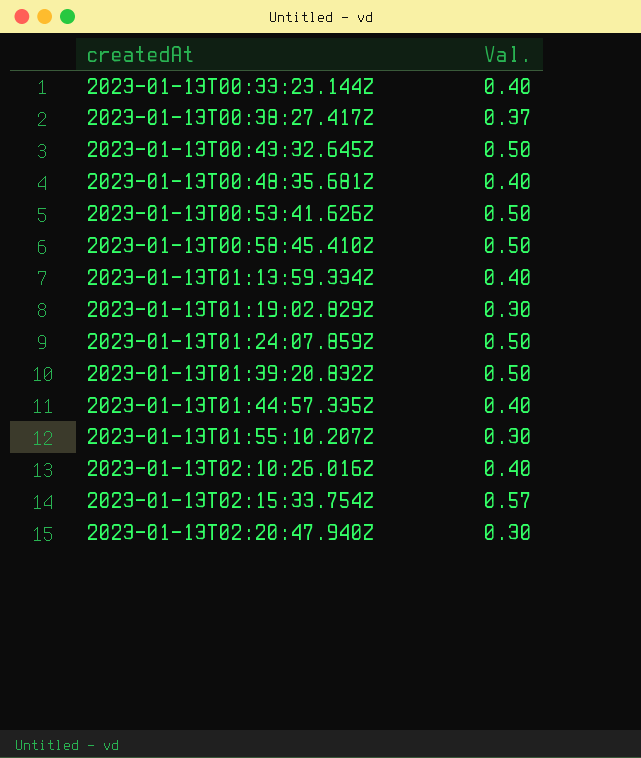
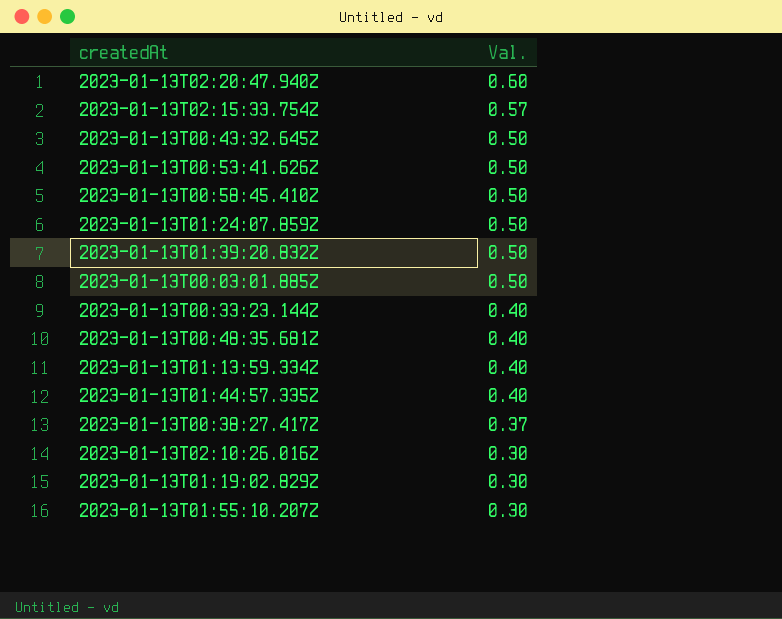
row order: createdAt ascending -> Val. descending
2023-01-13T02:20:47.940Z | Val.: 0.30 -> 0.60
row 2023-01-13T00:03:01.885Z: none -> 0.50
2023-01-13T02:10:26.016Z | Val.: 0.40 -> 0.30

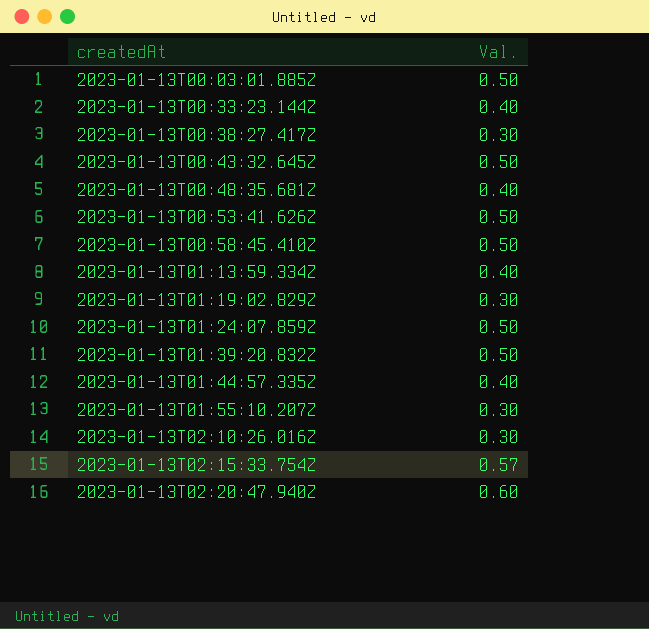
row order: Val. descending -> createdAt ascending
2023-01-13T00:38:27.417Z | Val.: 0.37 -> 0.30

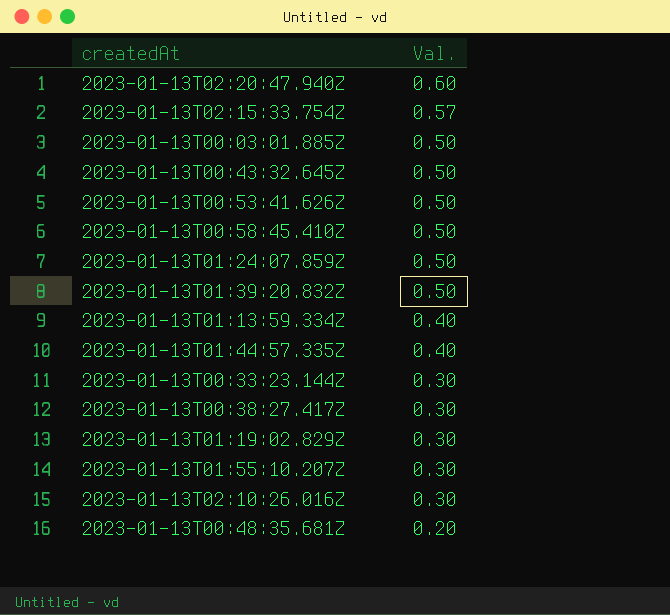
row order: createdAt ascending -> Val. descending
2023-01-13T00:33:23.144Z | Val.: 0.40 -> 0.30
2023-01-13T00:48:35.681Z | Val.: 0.40 -> 0.20

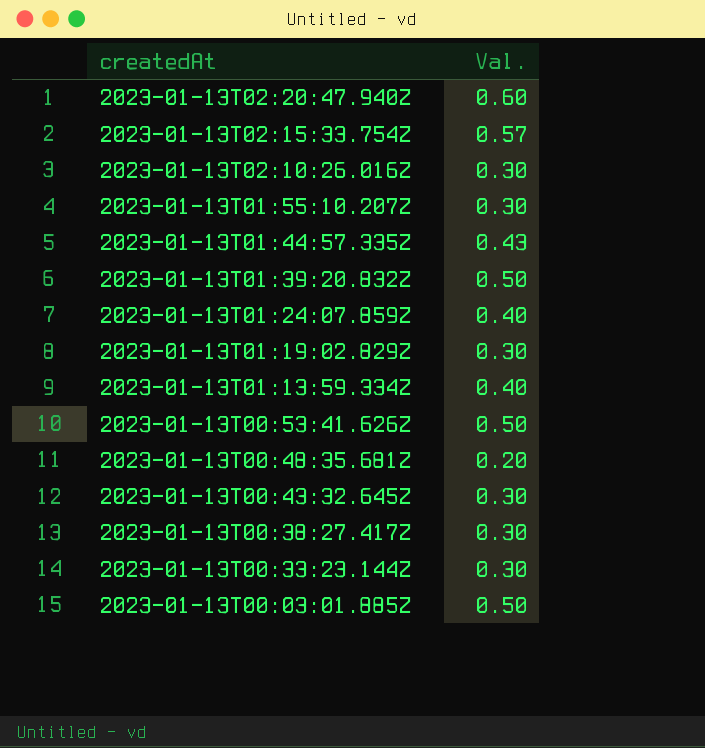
row order: Val. descending -> createdAt descending
row 2023-01-13T00:58:45.410Z: 0.50 -> none
2023-01-13T01:44:57.335Z | Val.: 0.40 -> 0.43
2023-01-13T01:24:07.859Z | Val.: 0.50 -> 0.40
2023-01-13T00:43:32.645Z | Val.: 0.50 -> 0.30

